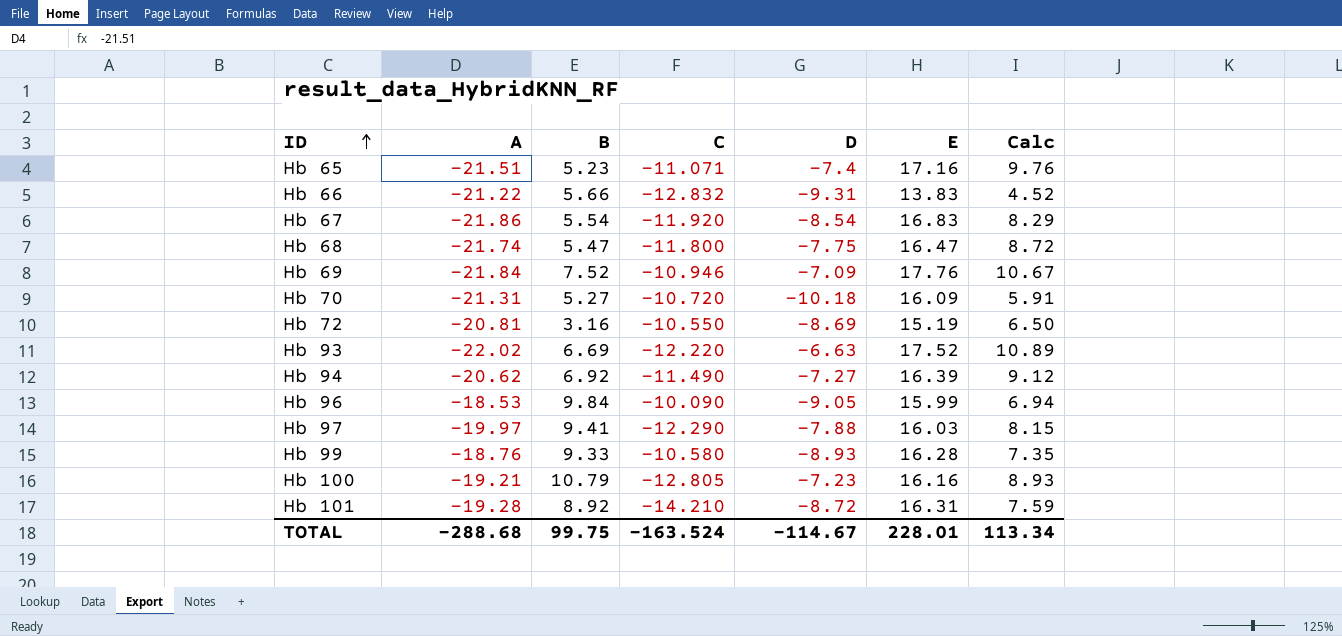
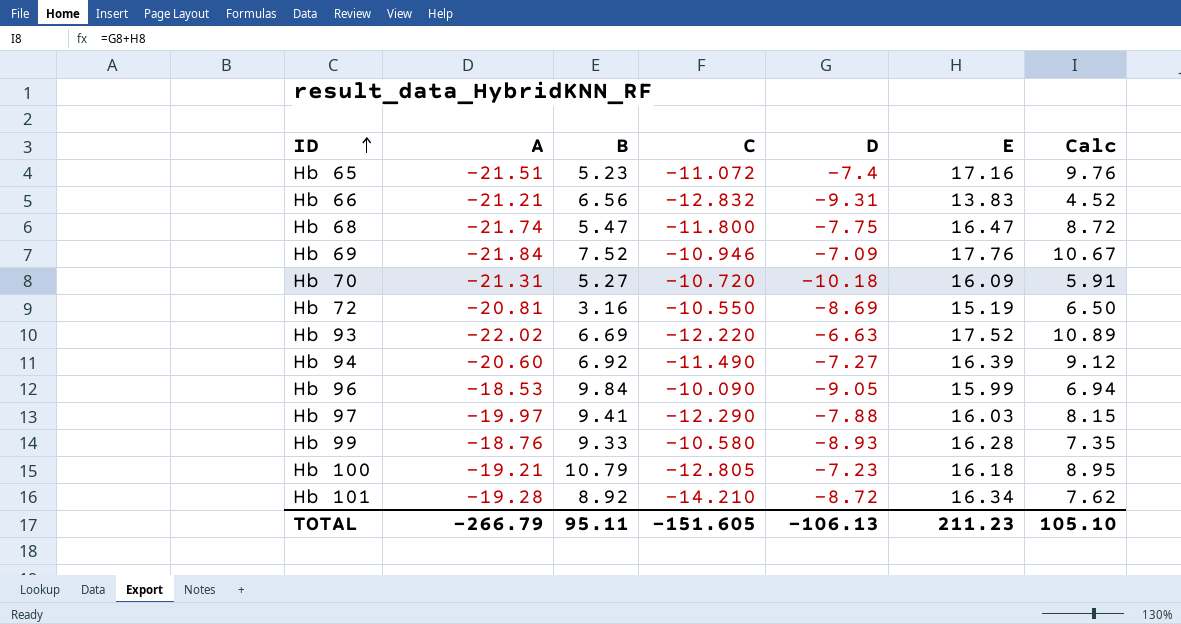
row Hb 67: -21.86 | 5.54 | -11.920 | -8.54 | 16.83 | 8.29 -> none
Hb 65 | C: -11.071 -> -11.072
Hb 66 | A: -21.22 -> -21.21
Hb 66 | B: 5.66 -> 6.56
Hb 94 | A: -20.62 -> -20.60
Hb 100 | E: 16.16 -> 16.18
Hb 100 | Calc: 8.93 -> 8.95
Hb 101 | E: 16.31 -> 16.34
Hb 101 | Calc: 7.59 -> 7.62
TOTAL | A: -288.68 -> -266.79
TOTAL | B: 99.75 -> 95.11
TOTAL | C: -163.524 -> -151.605
TOTAL | D: -114.67 -> -106.13
TOTAL | E: 228.01 -> 211.23
TOTAL | Calc: 113.34 -> 105.10

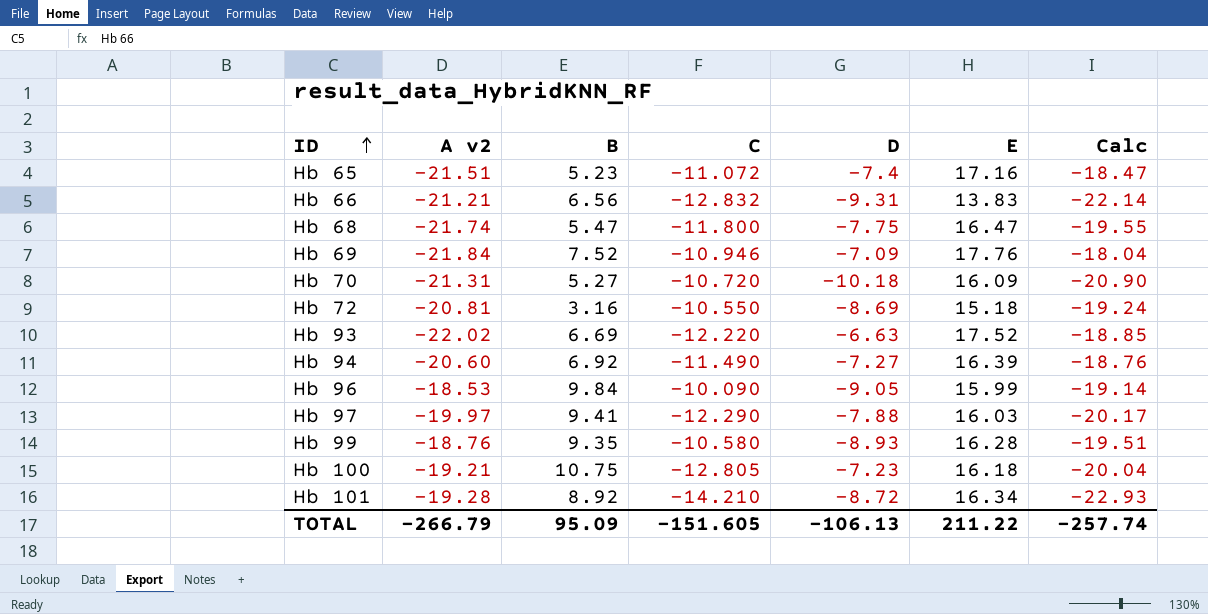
column name: A -> A v2
column Calc | formula: [D] + [E] -> [C] + [D]
Hb 72 | E: 15.19 -> 15.18
Hb 99 | B: 9.33 -> 9.35
Hb 100 | B: 10.79 -> 10.75
TOTAL | B: 95.11 -> 95.09
TOTAL | E: 211.23 -> 211.22
TOTAL | Calc: 105.10 -> -257.74

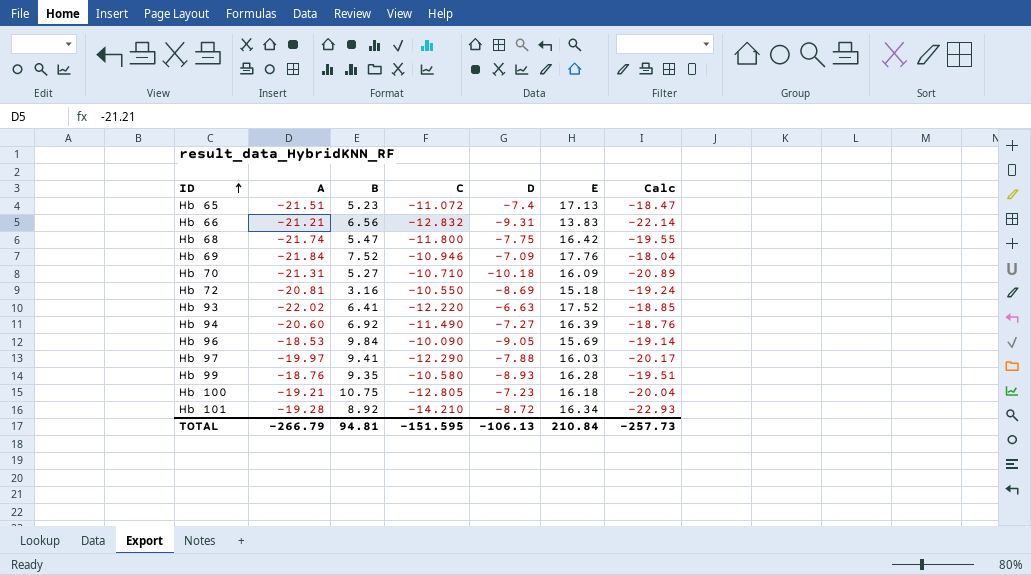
column name: A v2 -> A
Hb 65 | E: 17.16 -> 17.13
Hb 68 | E: 16.47 -> 16.42
Hb 70 | C: -10.720 -> -10.710
Hb 70 | Calc: -20.90 -> -20.89
Hb 93 | B: 6.69 -> 6.41
Hb 96 | E: 15.99 -> 15.69
TOTAL | B: 95.09 -> 94.81
TOTAL | C: -151.605 -> -151.595
TOTAL | E: 211.22 -> 210.84
TOTAL | Calc: -257.74 -> -257.73

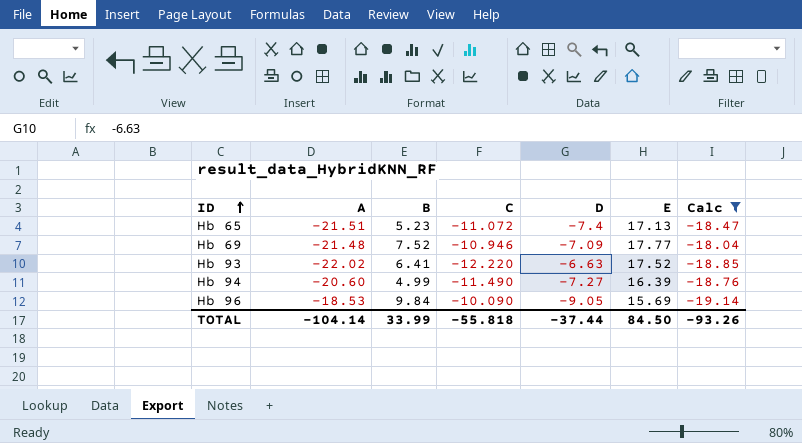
filter: none -> Calc >= -19.14
Hb 69 | A: -21.84 -> -21.48
Hb 69 | E: 17.76 -> 17.77
Hb 94 | B: 6.92 -> 4.99
TOTAL | A: -266.79 -> -104.14
TOTAL | B: 94.81 -> 33.99
TOTAL | C: -151.595 -> -55.818
TOTAL | D: -106.13 -> -37.44
TOTAL | E: 210.84 -> 84.50
TOTAL | Calc: -257.73 -> -93.26

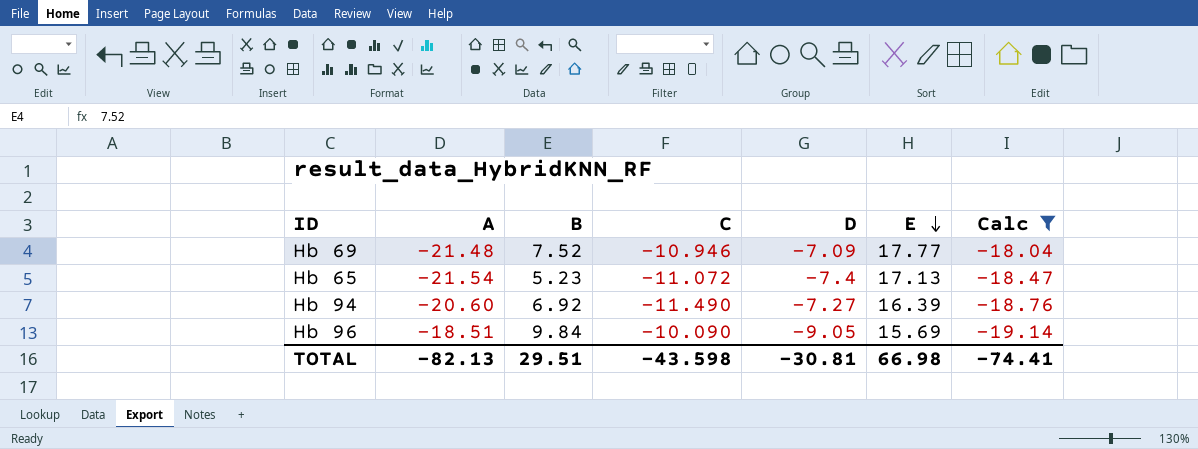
row order: ID ascending -> E descending
row Hb 93: -22.02 | 6.41 | -12.220 | -6.63 | 17.52 | -18.85 -> none
Hb 65 | A: -21.51 -> -21.54
Hb 94 | B: 4.99 -> 6.92
Hb 96 | A: -18.53 -> -18.51
TOTAL | A: -104.14 -> -82.13
TOTAL | B: 33.99 -> 29.51
TOTAL | C: -55.818 -> -43.598
TOTAL | D: -37.44 -> -30.81
TOTAL | E: 84.50 -> 66.98
TOTAL | Calc: -93.26 -> -74.41

